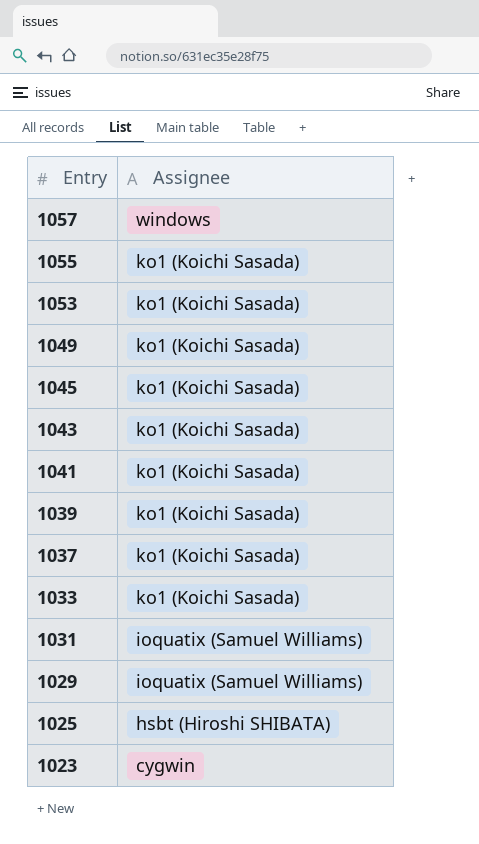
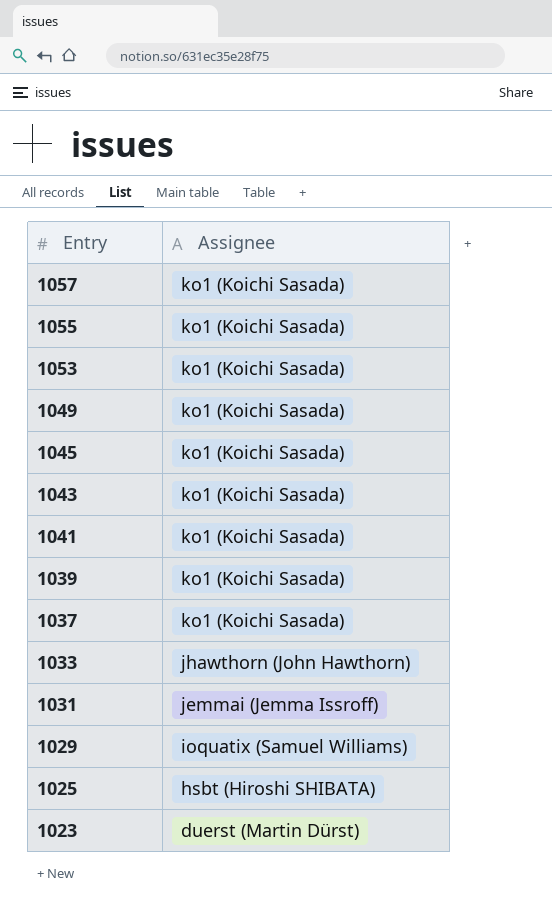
1057 | Assignee: windows -> ko1 (Koichi Sasada)
1033 | Assignee: ko1 (Koichi Sasada) -> jhawthorn (John Hawthorn)
1031 | Assignee: ioquatix (Samuel Williams) -> jemmai (Jemma Issroff)
1023 | Assignee: cygwin -> duerst (Martin Dürst)

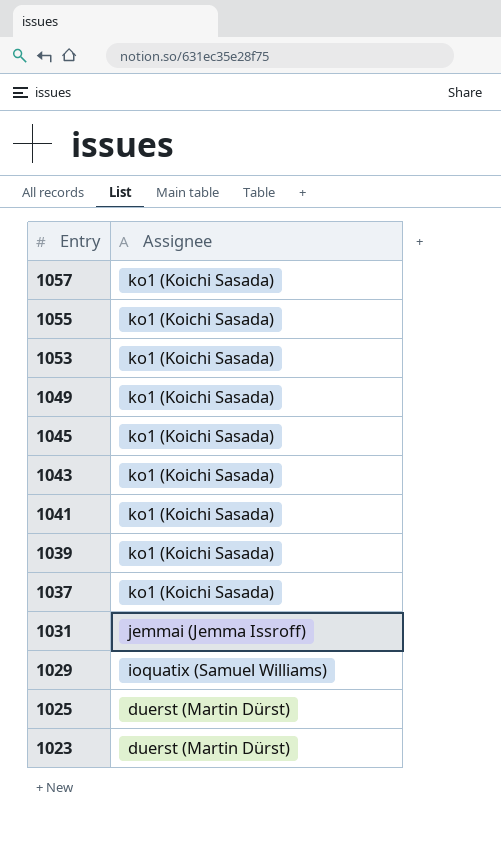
row 1033: jhawthorn (John Hawthorn) -> none
1025 | Assignee: hsbt (Hiroshi SHIBATA) -> duerst (Martin Dürst)

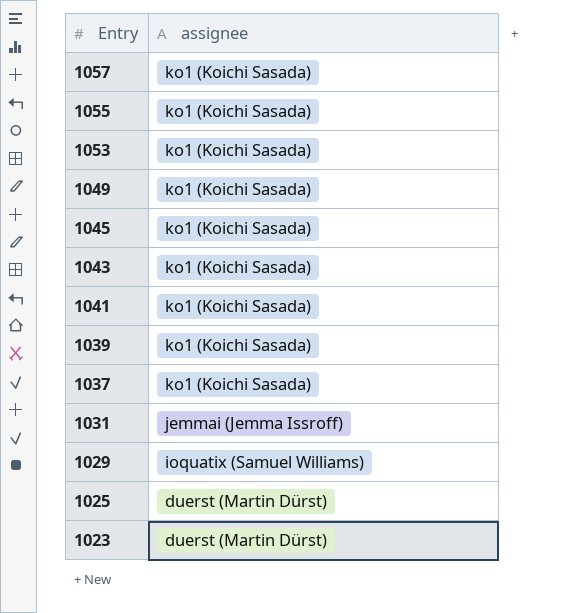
column name: Assignee -> assignee

